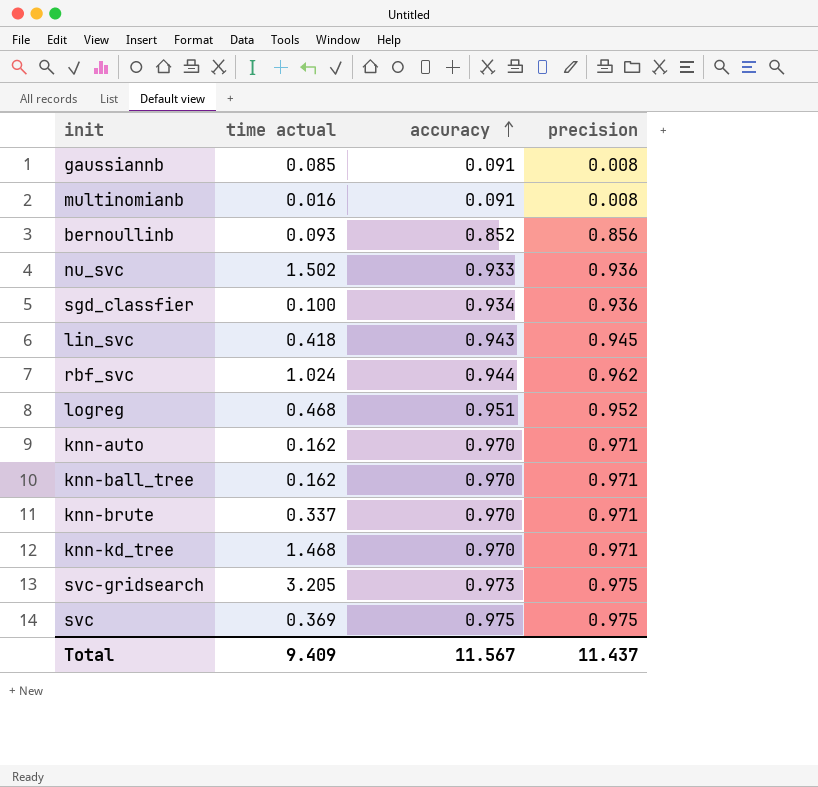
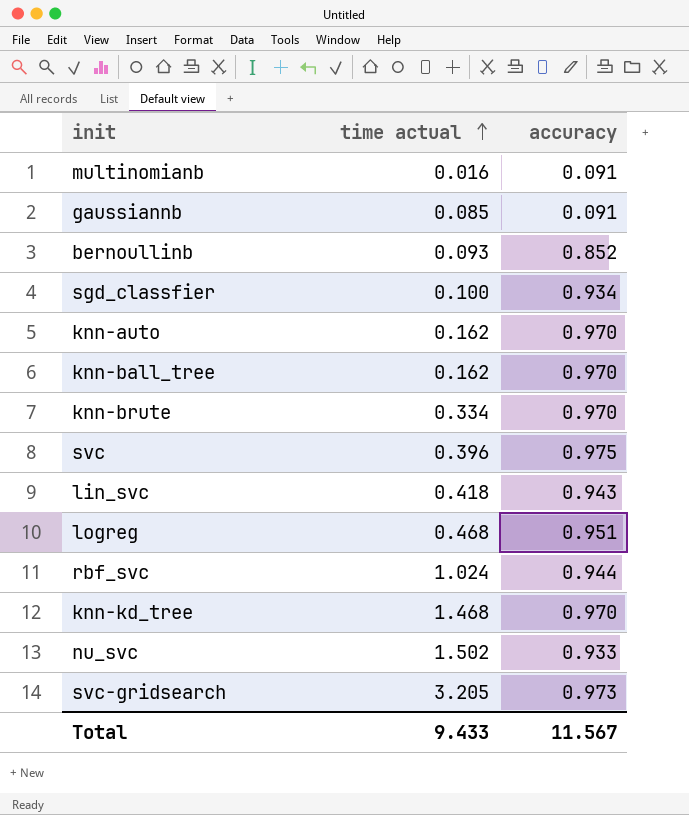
row order: accuracy ascending -> time actual ascending
column precision | position: 4 -> none
knn-brute | time actual: 0.337 -> 0.334
svc | time actual: 0.369 -> 0.396
Total | time actual: 9.409 -> 9.433

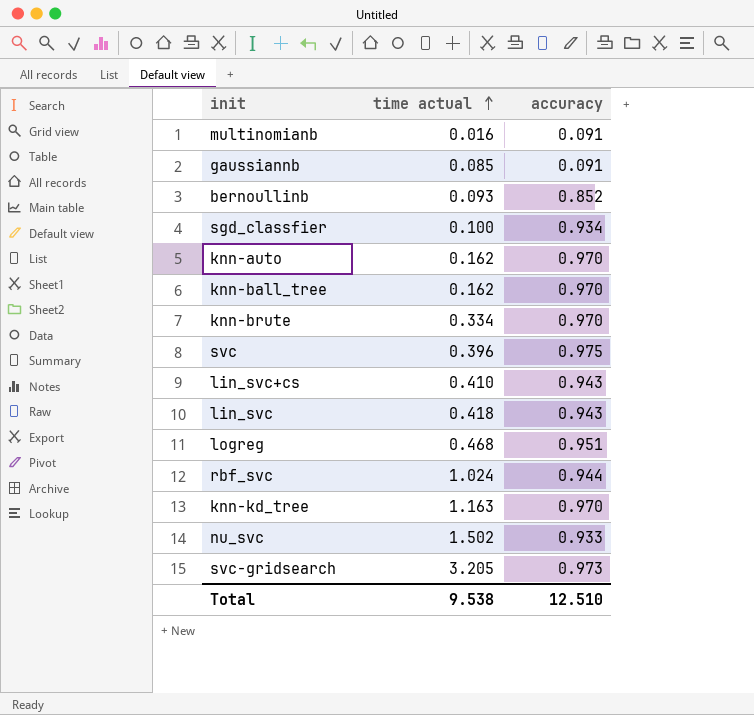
row lin_svc+cs: none -> 0.410 | 0.943
knn-kd_tree | time actual: 1.468 -> 1.163
Total | time actual: 9.433 -> 9.538
Total | accuracy: 11.567 -> 12.510

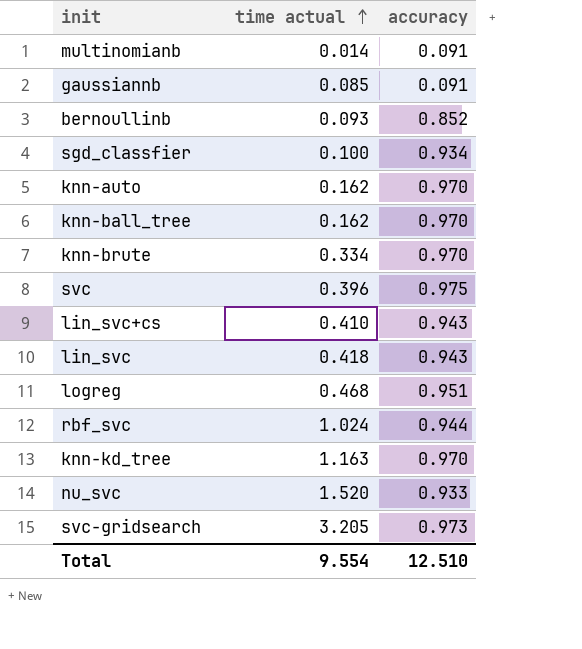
multinomianb | time actual: 0.016 -> 0.014
nu_svc | time actual: 1.502 -> 1.520
Total | time actual: 9.538 -> 9.554

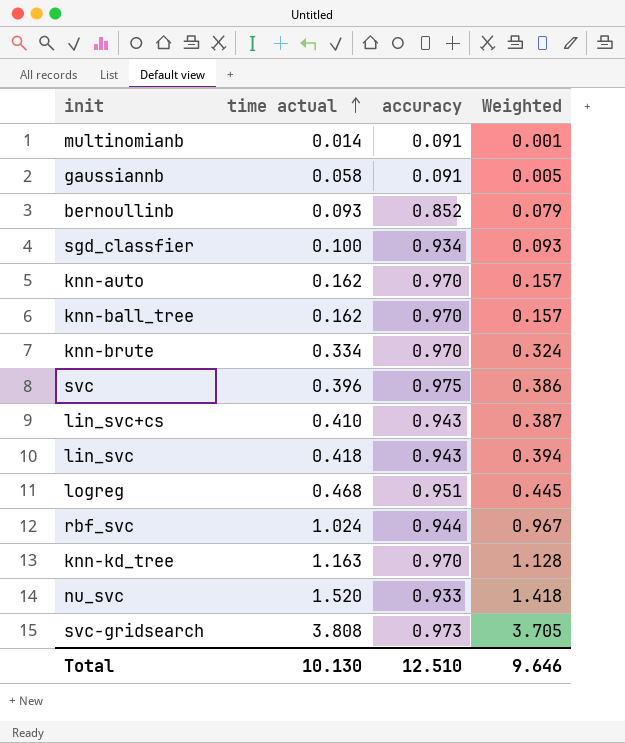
column Weighted | formula: none -> [time actual] * [accuracy]
gaussiannb | time actual: 0.085 -> 0.058
svc-gridsearch | time actual: 3.205 -> 3.808
Total | time actual: 9.554 -> 10.130

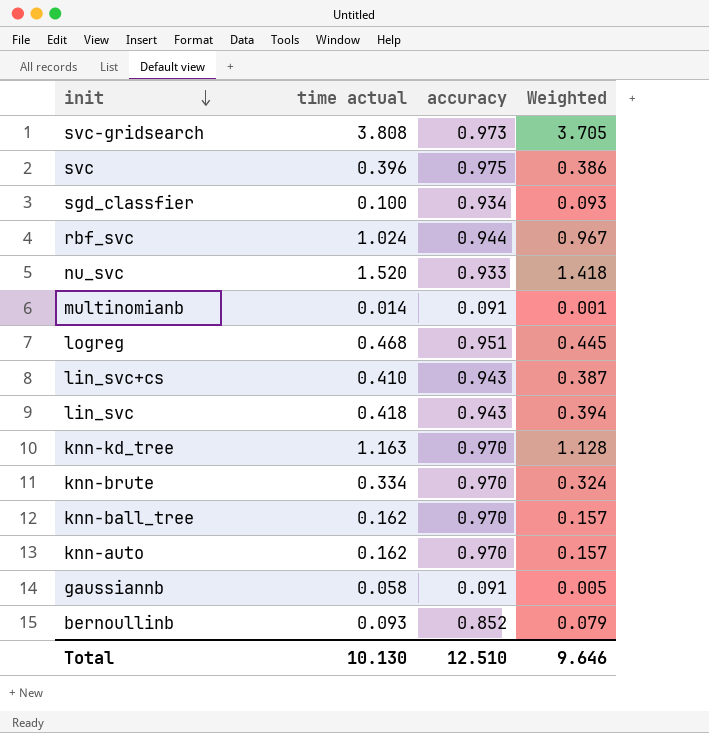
row order: time actual ascending -> init descending

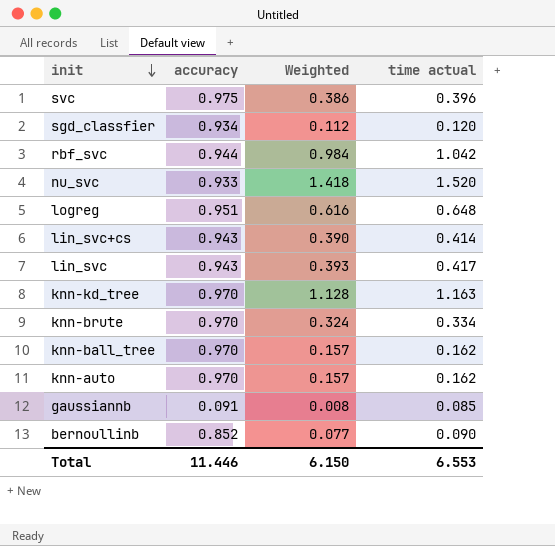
column time actual | position: 2 -> 4
row svc-gridsearch: 3.808 | 0.973 | 3.705 -> none
row multinomianb: 0.014 | 0.091 | 0.001 -> none
sgd_classfier | Weighted: 0.093 -> 0.112
sgd_classfier | time actual: 0.100 -> 0.120
rbf_svc | Weighted: 0.967 -> 0.984
rbf_svc | time actual: 1.024 -> 1.042
logreg | Weighted: 0.445 -> 0.616
logreg | time actual: 0.468 -> 0.648
lin_svc+cs | Weighted: 0.387 -> 0.390
lin_svc+cs | time actual: 0.410 -> 0.414
lin_svc | Weighted: 0.394 -> 0.393
lin_svc | time actual: 0.418 -> 0.417
gaussiannb | Weighted: 0.005 -> 0.008
gaussiannb | time actual: 0.058 -> 0.085
bernoullinb | Weighted: 0.079 -> 0.077
bernoullinb | time actual: 0.093 -> 0.090
Total | accuracy: 12.510 -> 11.446
Total | Weighted: 9.646 -> 6.150
Total | time actual: 10.130 -> 6.553

